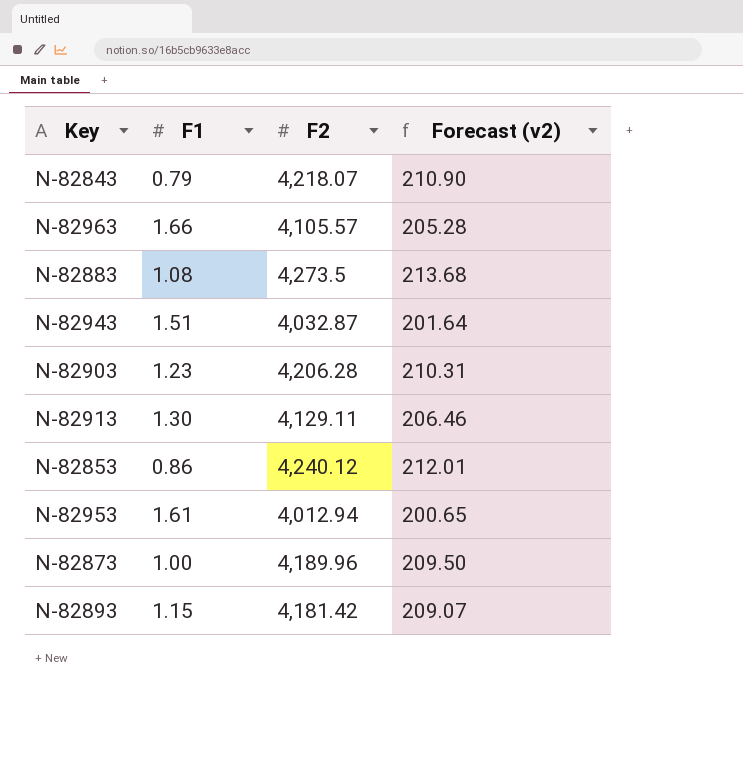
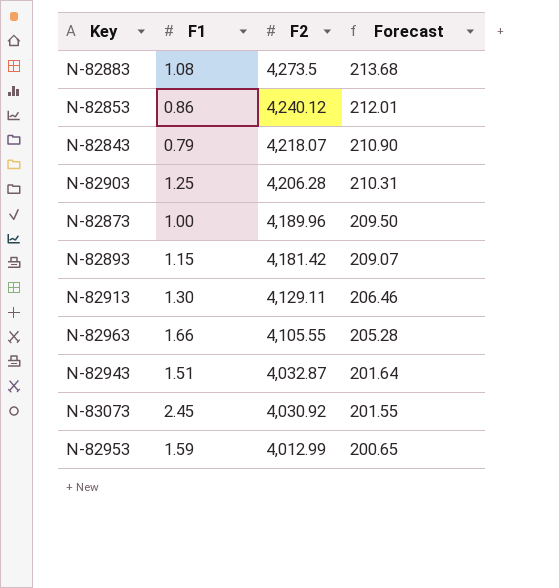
row order: none -> F2 descending
column name: Forecast (v2) -> Forecast
N-82903 | F1: 1.23 -> 1.25
N-82963 | F2: 4,105.57 -> 4,105.55
row N-83073: none -> 2.45 | 4,030.92 | 201.55
N-82953 | F1: 1.61 -> 1.59
N-82953 | F2: 4,012.94 -> 4,012.99

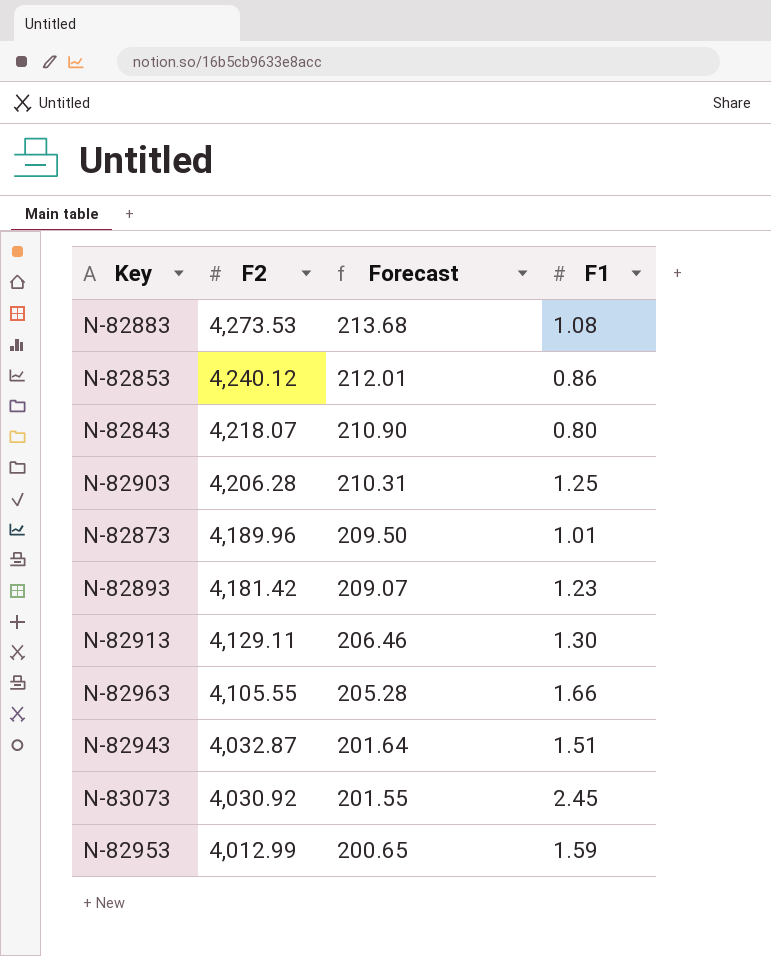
column F1 | position: 2 -> 4
N-82883 | F2: 4,273.5 -> 4,273.53
N-82843 | F1: 0.79 -> 0.80
N-82873 | F1: 1.00 -> 1.01
N-82893 | F1: 1.15 -> 1.23

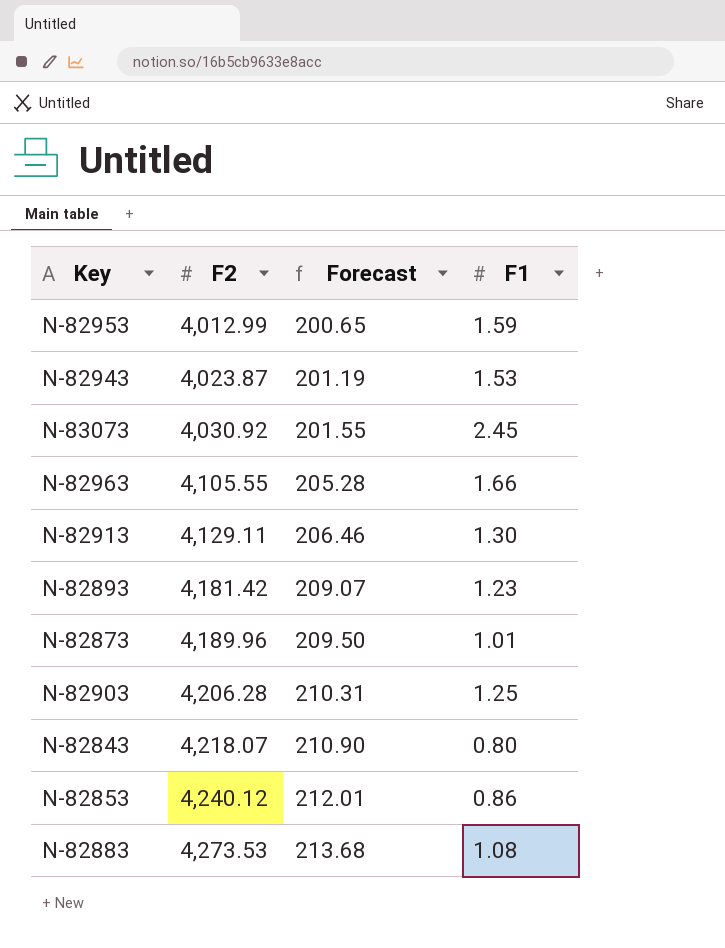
row order: F2 descending -> F2 ascending
N-82943 | F2: 4,032.87 -> 4,023.87
N-82943 | Forecast: 201.64 -> 201.19
N-82943 | F1: 1.51 -> 1.53

